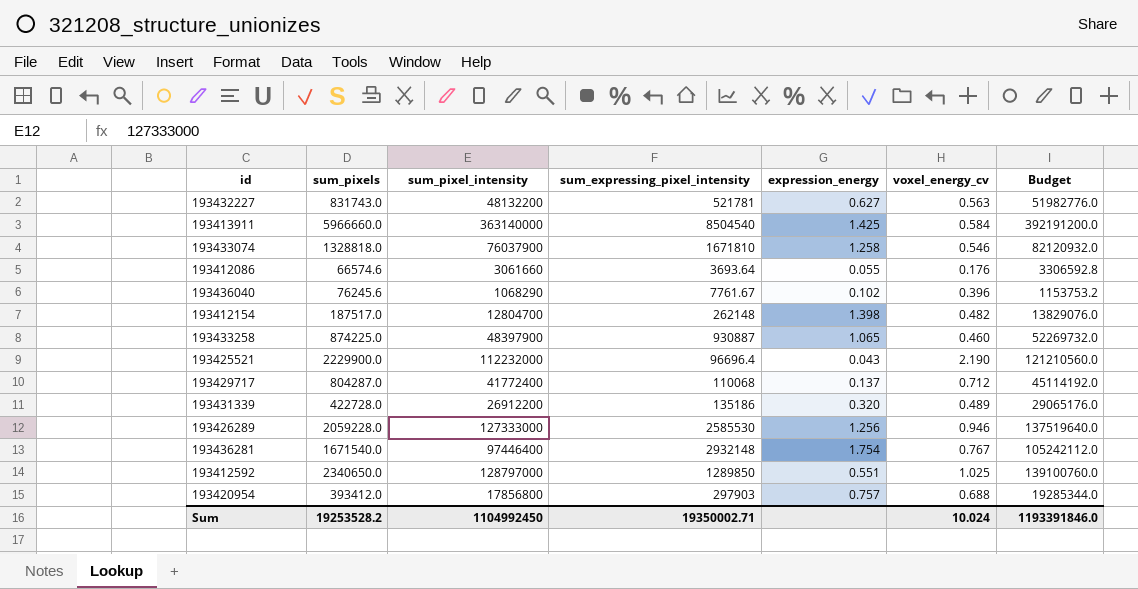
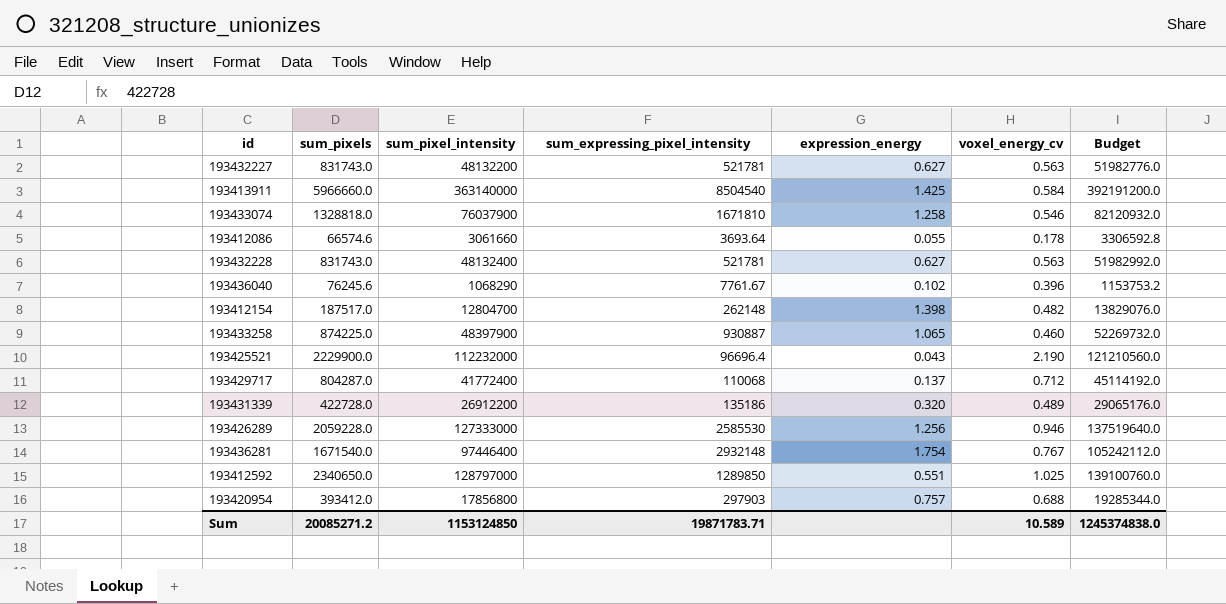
193412086 | voxel_energy_cv: 0.176 -> 0.178
row 193432228: none -> 831743.0 | 48132400 | 521781 | 0.627 | 0.563 | 51982992.0
Sum | sum_pixels: 19253528.2 -> 20085271.2
Sum | sum_pixel_intensity: 1104992450 -> 1153124850
Sum | sum_expressing_pixel_intensity: 19350002.71 -> 19871783.71
Sum | voxel_energy_cv: 10.024 -> 10.589
Sum | Budget: 1193391846.0 -> 1245374838.0

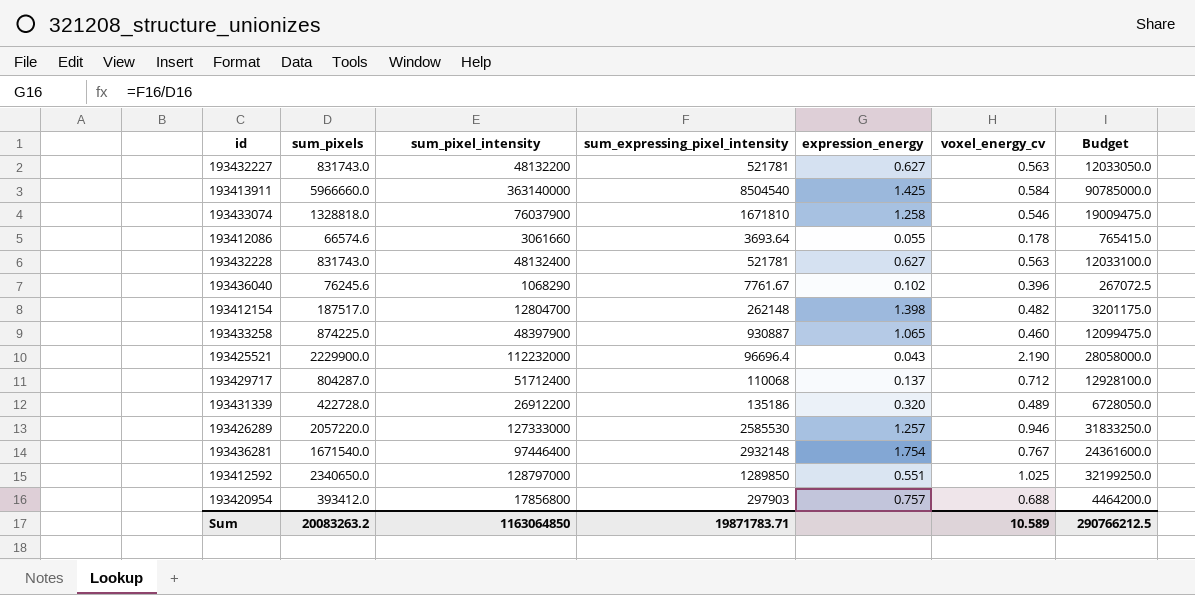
column Budget | formula: [sum_pixel_intensity] * 1.08 -> [sum_pixel_intensity] * 0.25
193429717 | sum_pixel_intensity: 41772400 -> 51712400
193426289 | sum_pixels: 2059228.0 -> 2057220.0
193426289 | expression_energy: 1.256 -> 1.257
Sum | sum_pixels: 20085271.2 -> 20083263.2
Sum | sum_pixel_intensity: 1153124850 -> 1163064850
Sum | Budget: 1245374838.0 -> 290766212.5

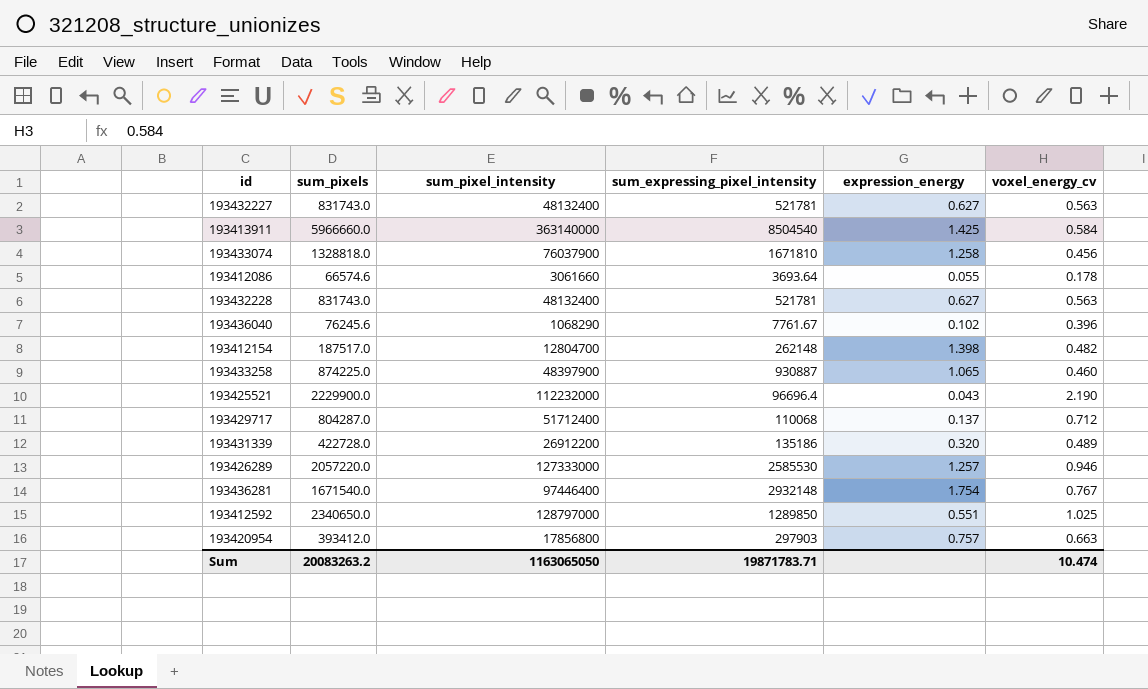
column Budget | formula: [sum_pixel_intensity] * 0.25 -> none
193432227 | sum_pixel_intensity: 48132200 -> 48132400
193433074 | voxel_energy_cv: 0.546 -> 0.456
193420954 | voxel_energy_cv: 0.688 -> 0.663
Sum | sum_pixel_intensity: 1163064850 -> 1163065050
Sum | voxel_energy_cv: 10.589 -> 10.474

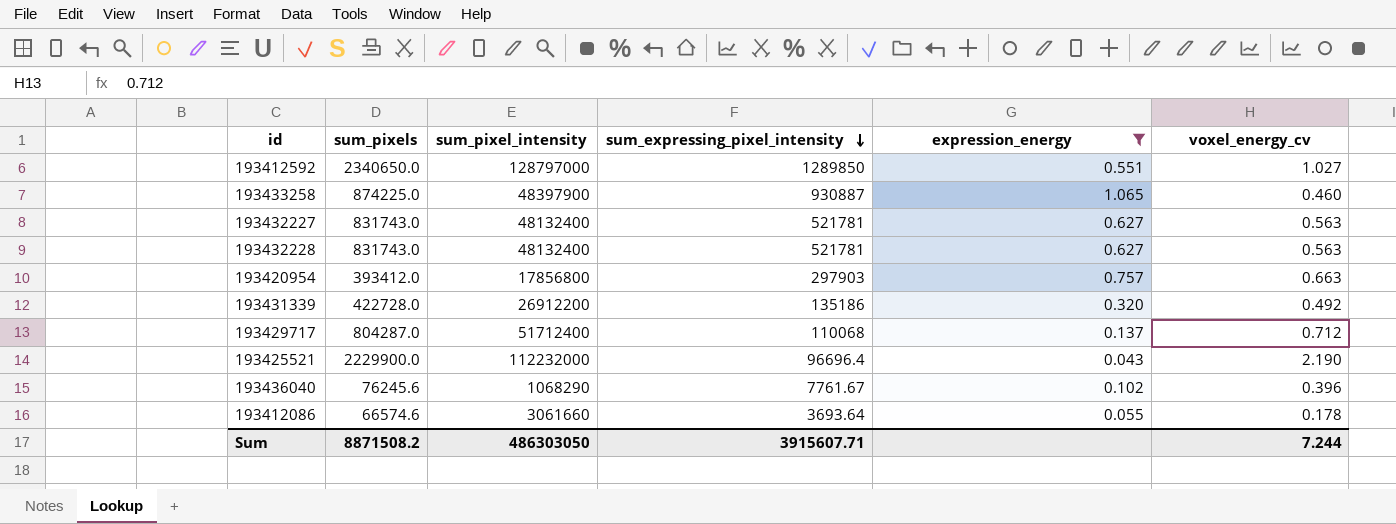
filter: none -> expression_energy <= 1.065
row order: none -> sum_expressing_pixel_intensity descending
193412592 | voxel_energy_cv: 1.025 -> 1.027
193431339 | voxel_energy_cv: 0.489 -> 0.492
Sum | sum_pixels: 20083263.2 -> 8871508.2
Sum | sum_pixel_intensity: 1163065050 -> 486303050
Sum | sum_expressing_pixel_intensity: 19871783.71 -> 3915607.71
Sum | voxel_energy_cv: 10.474 -> 7.244

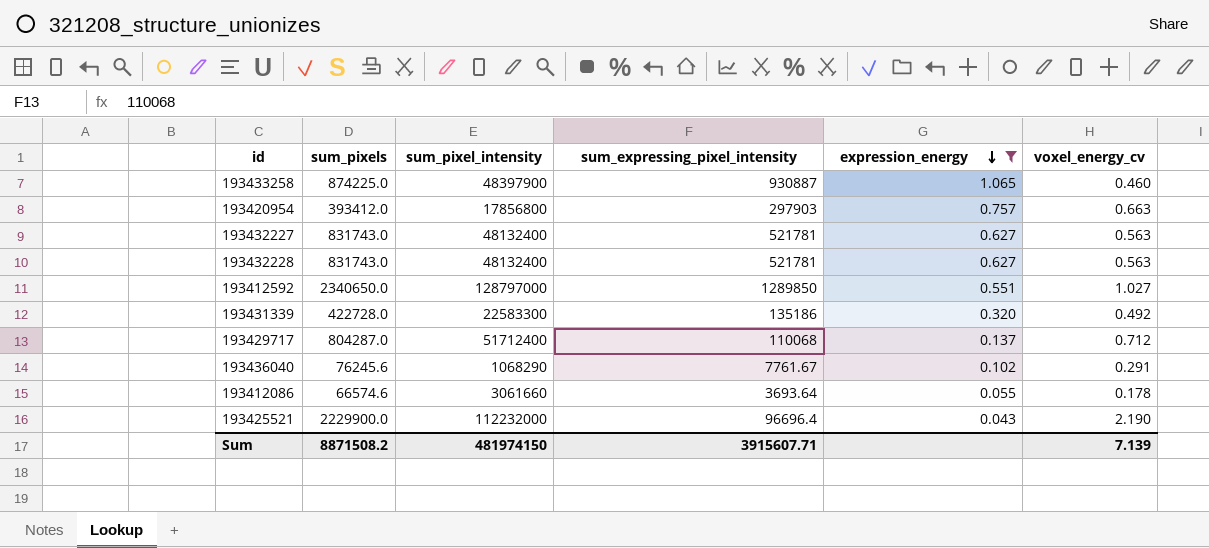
row order: sum_expressing_pixel_intensity descending -> expression_energy descending
193431339 | sum_pixel_intensity: 26912200 -> 22583300
193436040 | voxel_energy_cv: 0.396 -> 0.291
Sum | sum_pixel_intensity: 486303050 -> 481974150
Sum | voxel_energy_cv: 7.244 -> 7.139

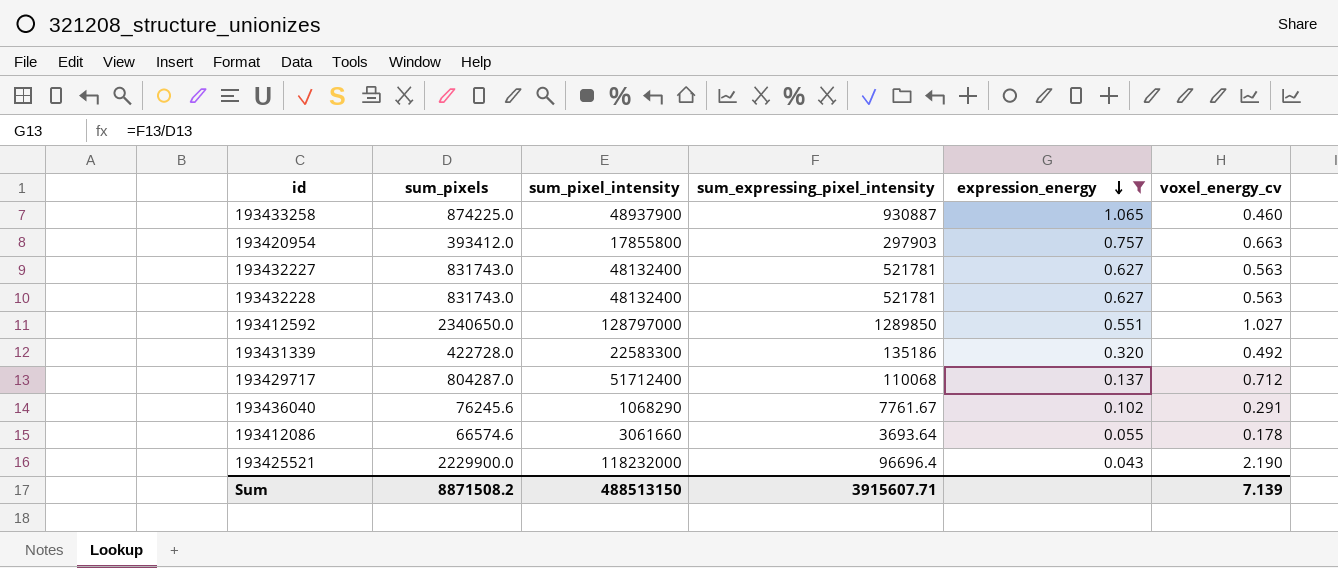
193433258 | sum_pixel_intensity: 48397900 -> 48937900
193420954 | sum_pixel_intensity: 17856800 -> 17855800
193425521 | sum_pixel_intensity: 112232000 -> 118232000
Sum | sum_pixel_intensity: 481974150 -> 488513150

